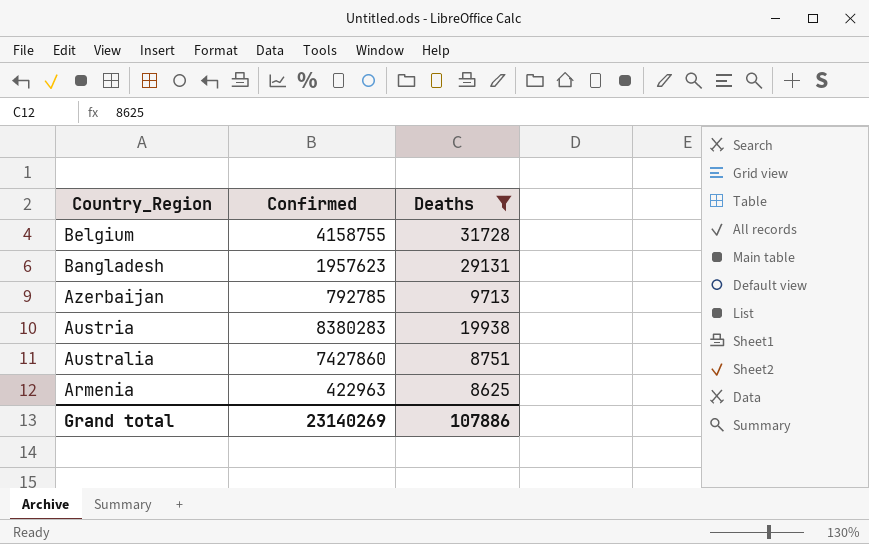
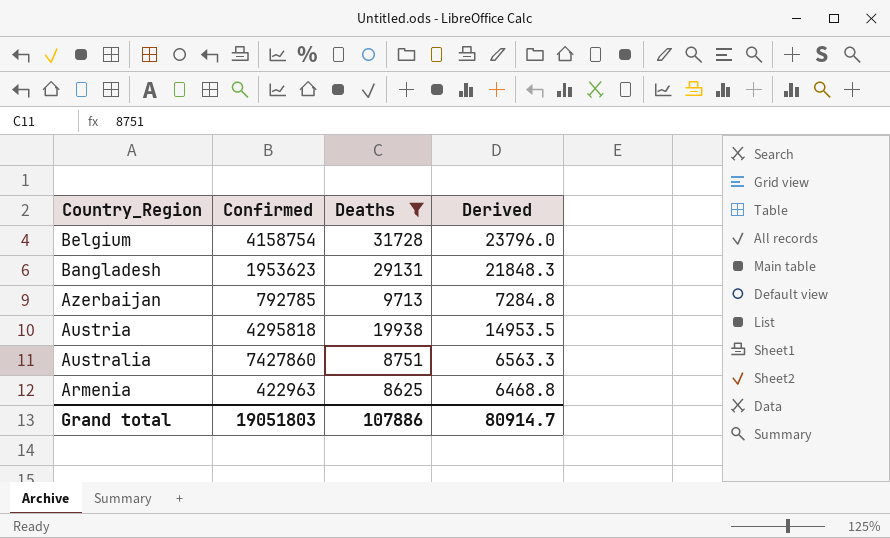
column Derived | formula: none -> [Deaths] * 0.75
Belgium | Confirmed: 4158755 -> 4158754
Bangladesh | Confirmed: 1957623 -> 1953623
Austria | Confirmed: 8380283 -> 4295818
Grand total | Confirmed: 23140269 -> 19051803

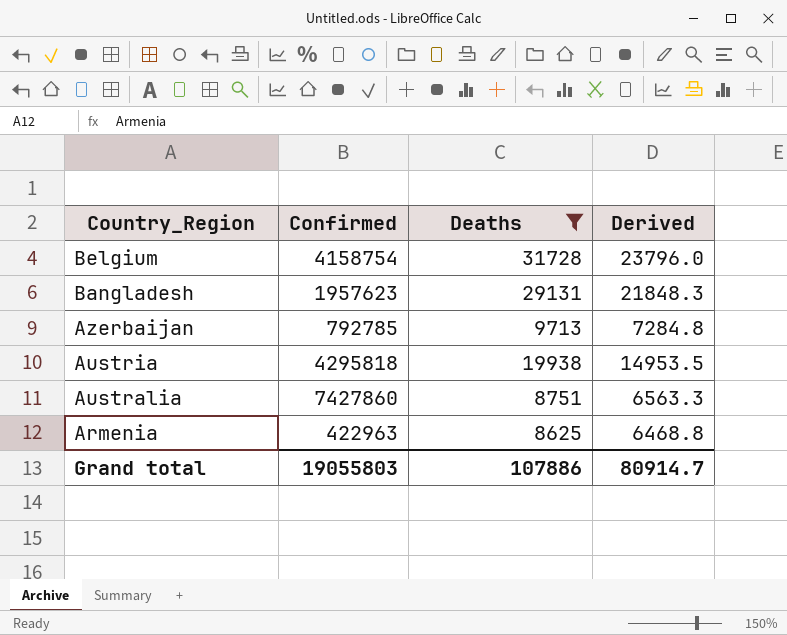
Bangladesh | Confirmed: 1953623 -> 1957623
Grand total | Confirmed: 19051803 -> 19055803

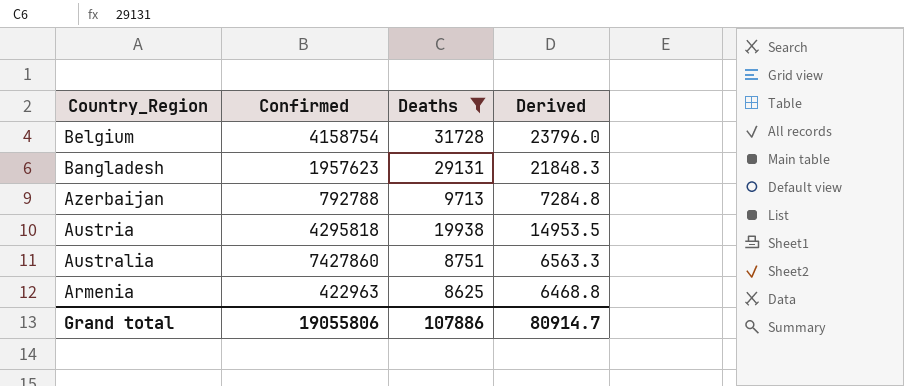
Azerbaijan | Confirmed: 792785 -> 792788
Grand total | Confirmed: 19055803 -> 19055806

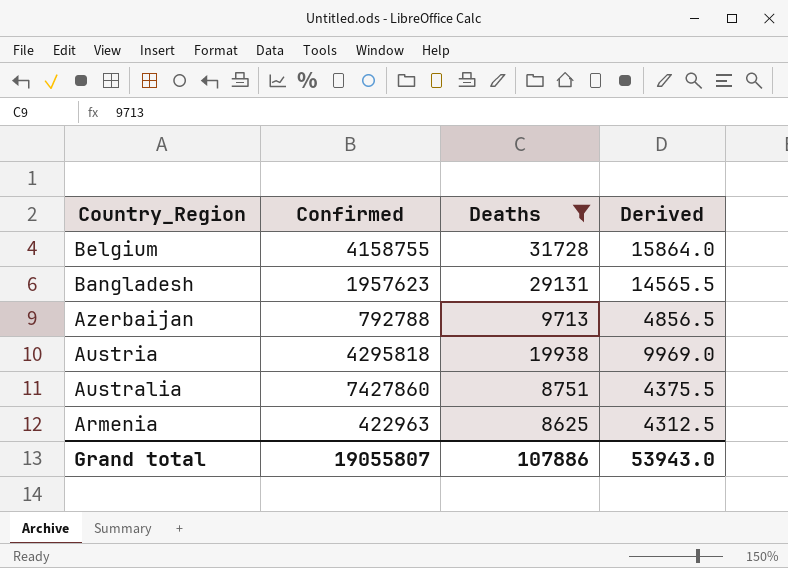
column Derived | formula: [Deaths] * 0.75 -> [Deaths] * 0.5
Belgium | Confirmed: 4158754 -> 4158755
Grand total | Confirmed: 19055806 -> 19055807
Grand total | Derived: 80914.7 -> 53943.0

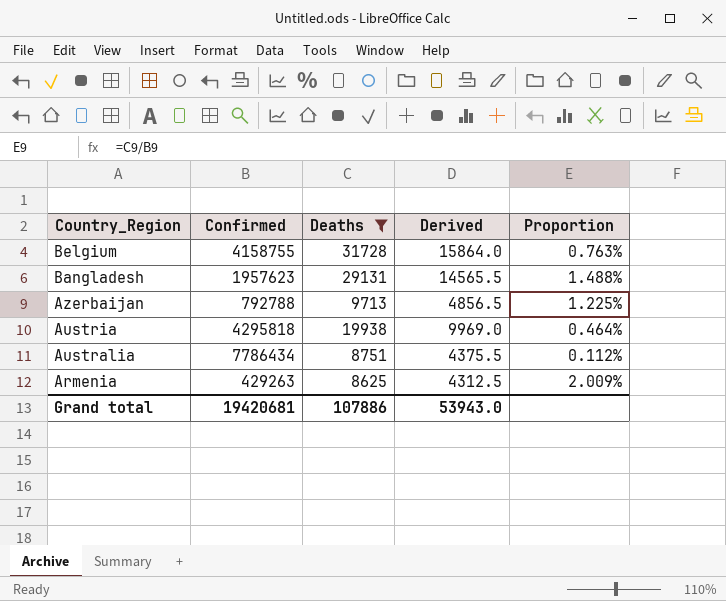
column Proportion | formula: none -> [Deaths] / [Confirmed]
Australia | Confirmed: 7427860 -> 7786434
Armenia | Confirmed: 422963 -> 429263
Grand total | Confirmed: 19055807 -> 19420681

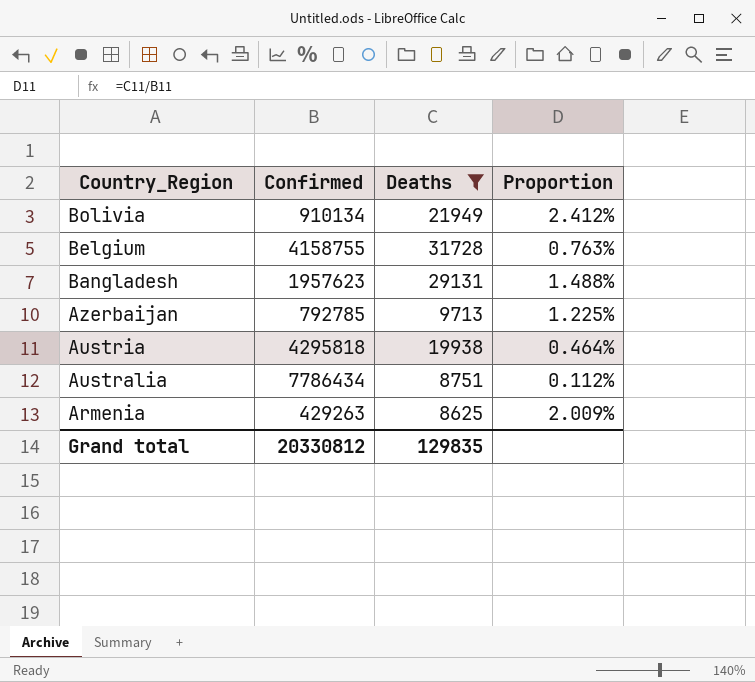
column Derived | formula: [Deaths] * 0.5 -> none
row Bolivia: none -> 910134 | 21949 | 2.412%
Azerbaijan | Confirmed: 792788 -> 792785
Grand total | Confirmed: 19420681 -> 20330812
Grand total | Deaths: 107886 -> 129835

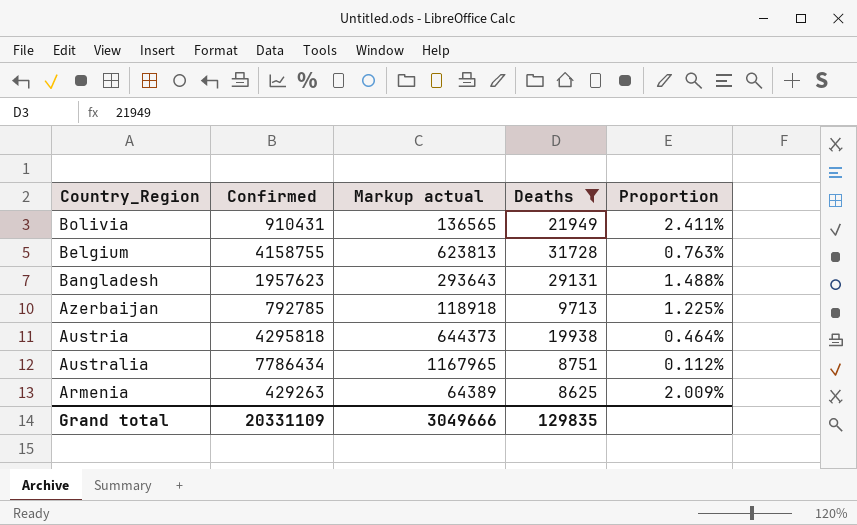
column Markup actual | formula: none -> [Confirmed] * 0.15
Bolivia | Confirmed: 910134 -> 910431
Bolivia | Proportion: 2.412% -> 2.411%
Grand total | Confirmed: 20330812 -> 20331109

